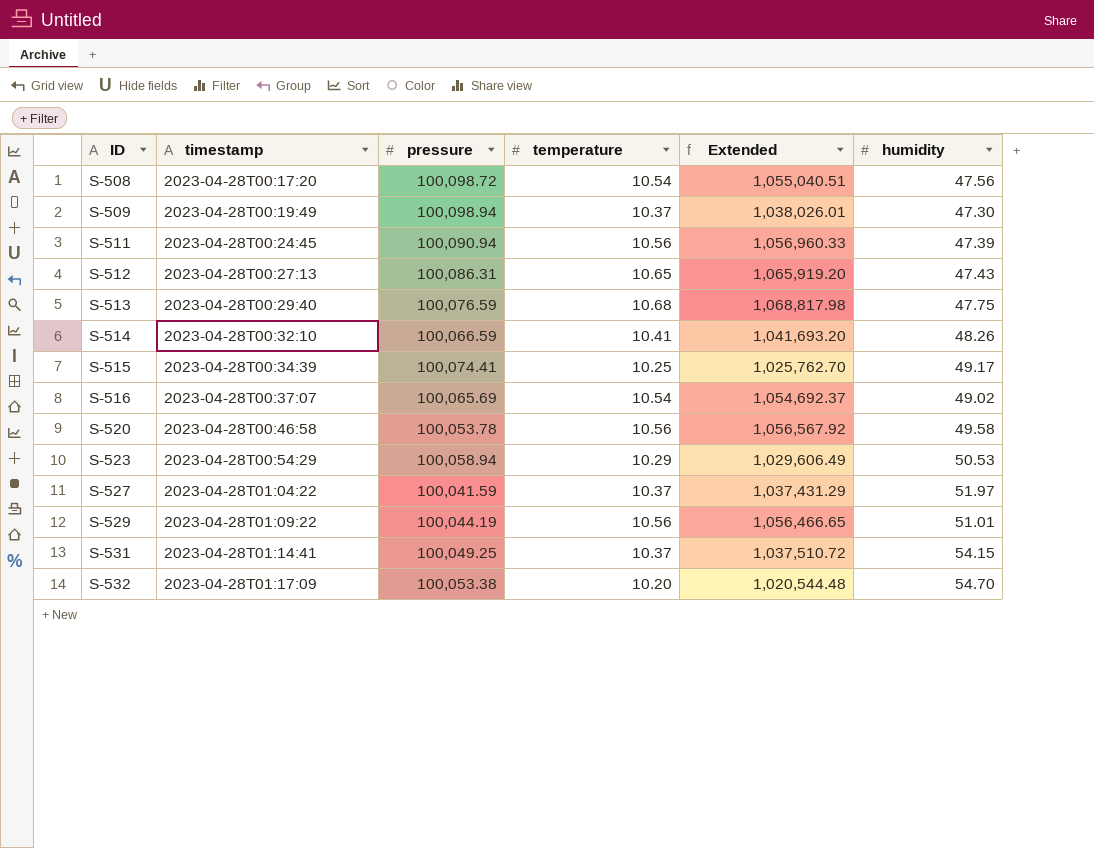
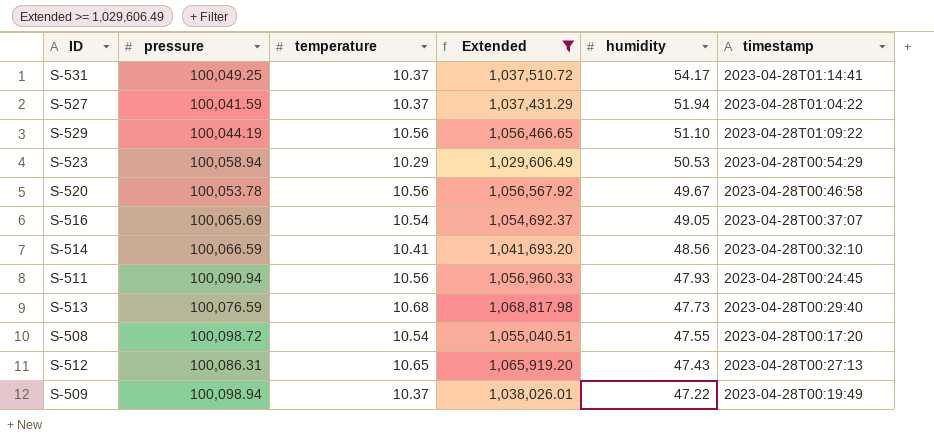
filter: none -> Extended >= 1,029,606.49
row order: ID ascending -> humidity descending
column timestamp | position: 2 -> 6
S-531 | humidity: 54.15 -> 54.17
S-527 | humidity: 51.97 -> 51.94
S-529 | humidity: 51.01 -> 51.10
S-520 | humidity: 49.58 -> 49.67
S-516 | humidity: 49.02 -> 49.05
S-514 | humidity: 48.26 -> 48.56
S-511 | humidity: 47.39 -> 47.93
S-513 | humidity: 47.75 -> 47.73
S-508 | humidity: 47.56 -> 47.55
S-509 | humidity: 47.30 -> 47.22

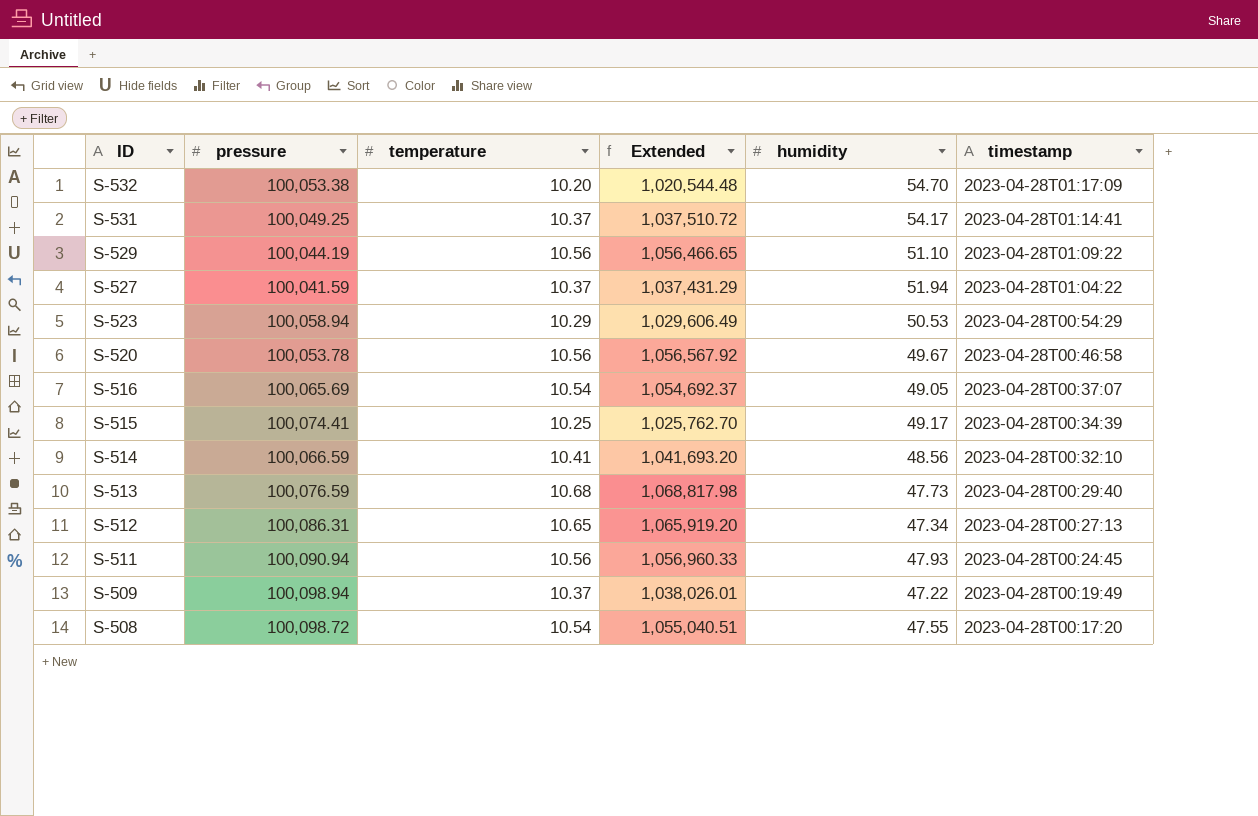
filter: Extended >= 1,029,606.49 -> none
row order: humidity descending -> ID descending
S-512 | humidity: 47.43 -> 47.34

